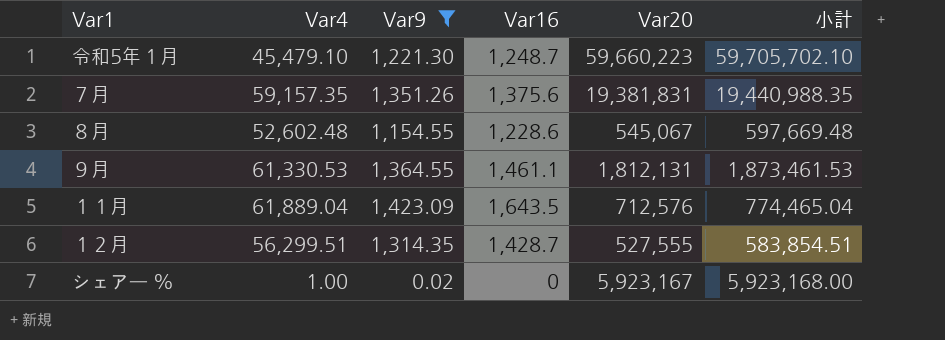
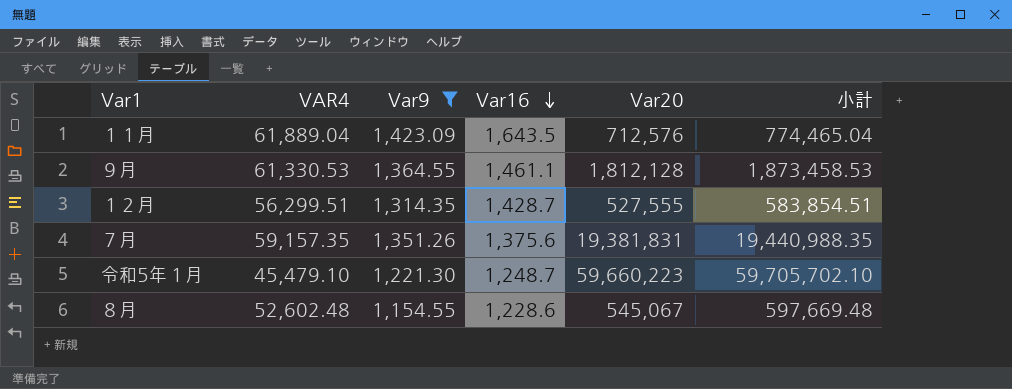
row order: none -> Var16 descending
column name: Var4 -> VAR4
row シェアー ％: 1.00 | 0.02 | 0 | 5,923,167 | 5,923,168.00 -> none
９月 | Var20: 1,812,131 -> 1,812,128
９月 | 小計: 1,873,461.53 -> 1,873,458.53

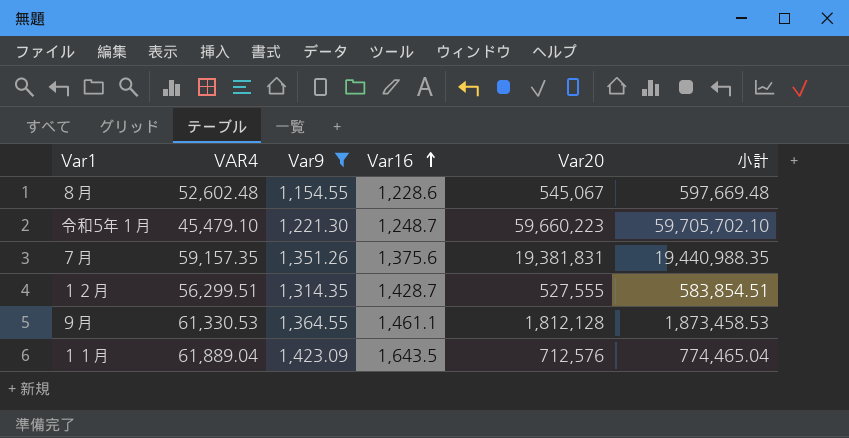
row order: Var16 descending -> Var16 ascending

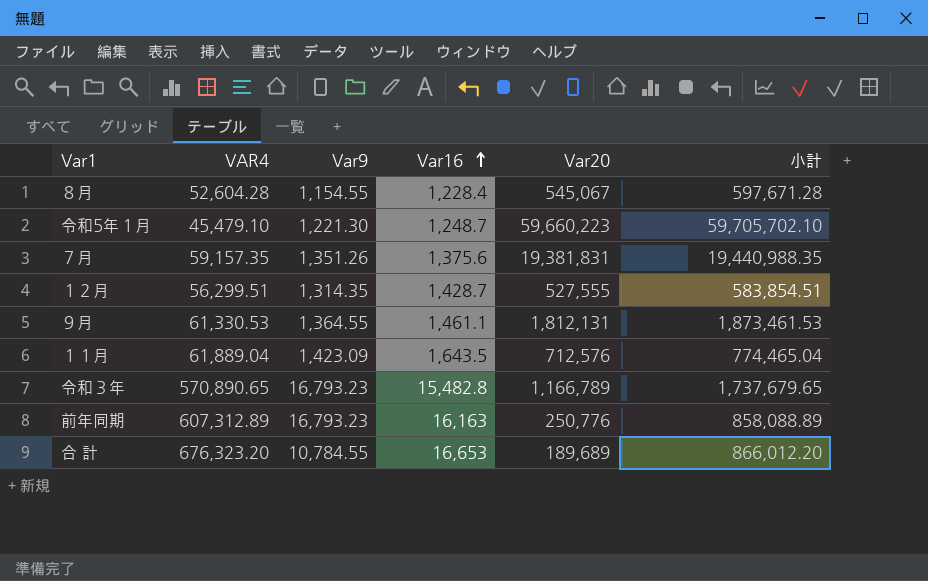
filter: Var9 <= 1,423.09 -> none
８月 | VAR4: 52,602.48 -> 52,604.28
８月 | Var16: 1,228.6 -> 1,228.4
８月 | 小計: 597,669.48 -> 597,671.28
９月 | Var20: 1,812,128 -> 1,812,131
９月 | 小計: 1,873,458.53 -> 1,873,461.53

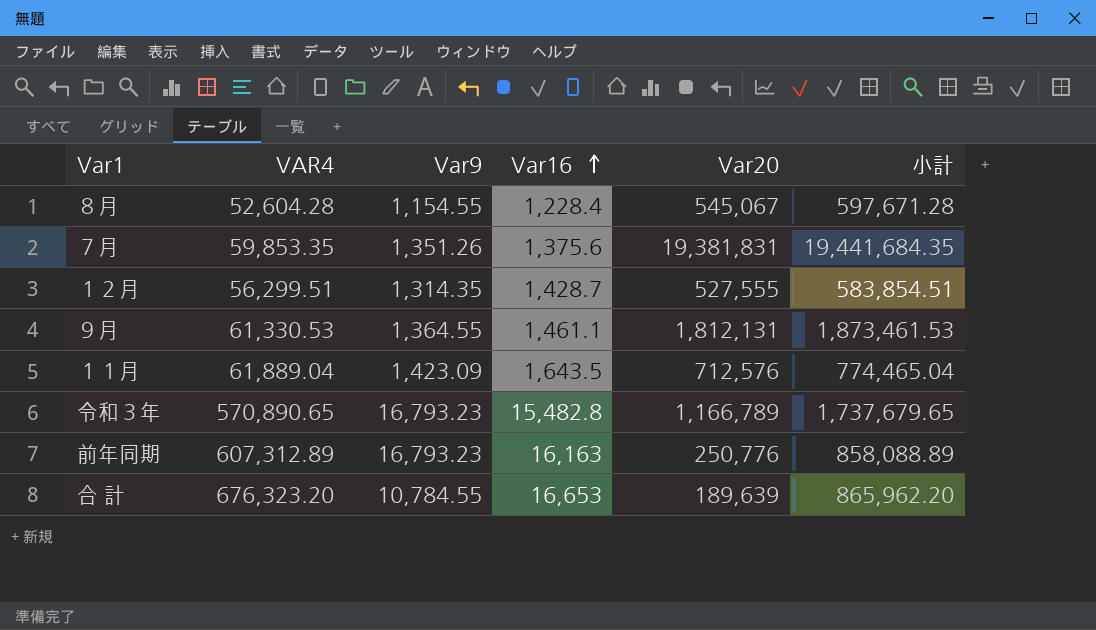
row 令和5年１月: 45,479.10 | 1,221.30 | 1,248.7 | 59,660,223 | 59,705,702.10 -> none
７月 | VAR4: 59,157.35 -> 59,853.35
７月 | 小計: 19,440,988.35 -> 19,441,684.35
合 計 | Var20: 189,689 -> 189,639
合 計 | 小計: 866,012.20 -> 865,962.20

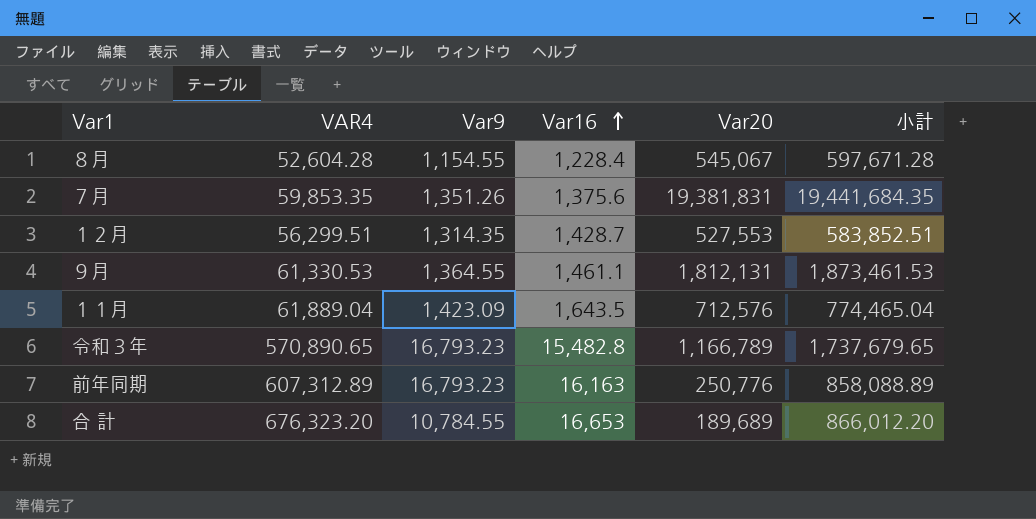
１２月 | Var20: 527,555 -> 527,553
１２月 | 小計: 583,854.51 -> 583,852.51
合 計 | Var20: 189,639 -> 189,689
合 計 | 小計: 865,962.20 -> 866,012.20

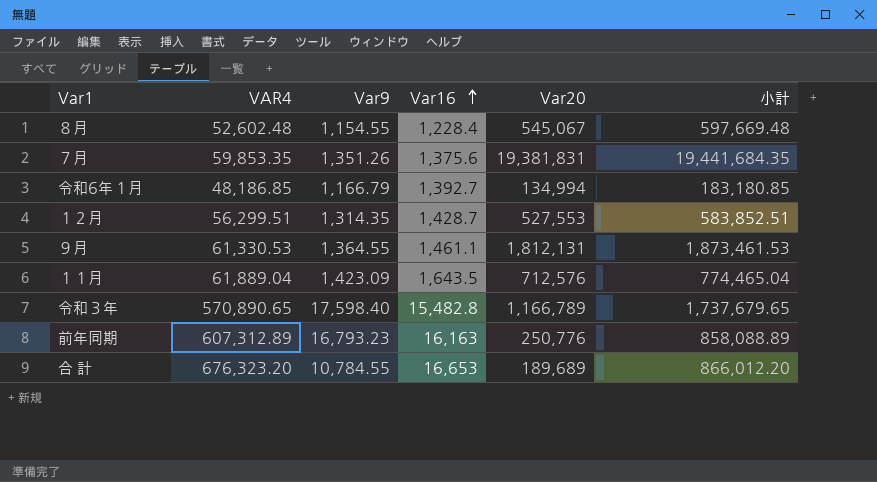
８月 | VAR4: 52,604.28 -> 52,602.48
８月 | 小計: 597,671.28 -> 597,669.48
row 令和6年１月: none -> 48,186.85 | 1,166.79 | 1,392.7 | 134,994 | 183,180.85
令和３年 | Var9: 16,793.23 -> 17,598.40

